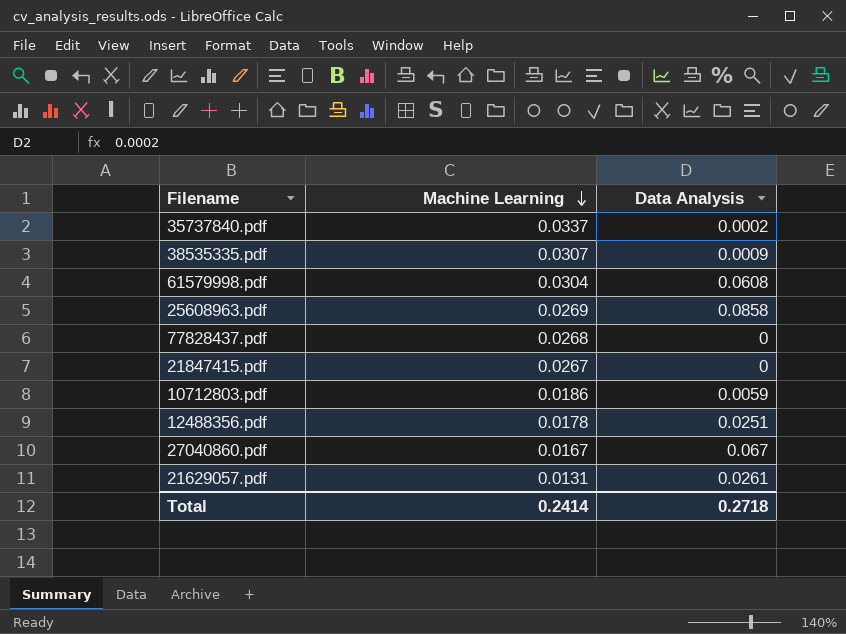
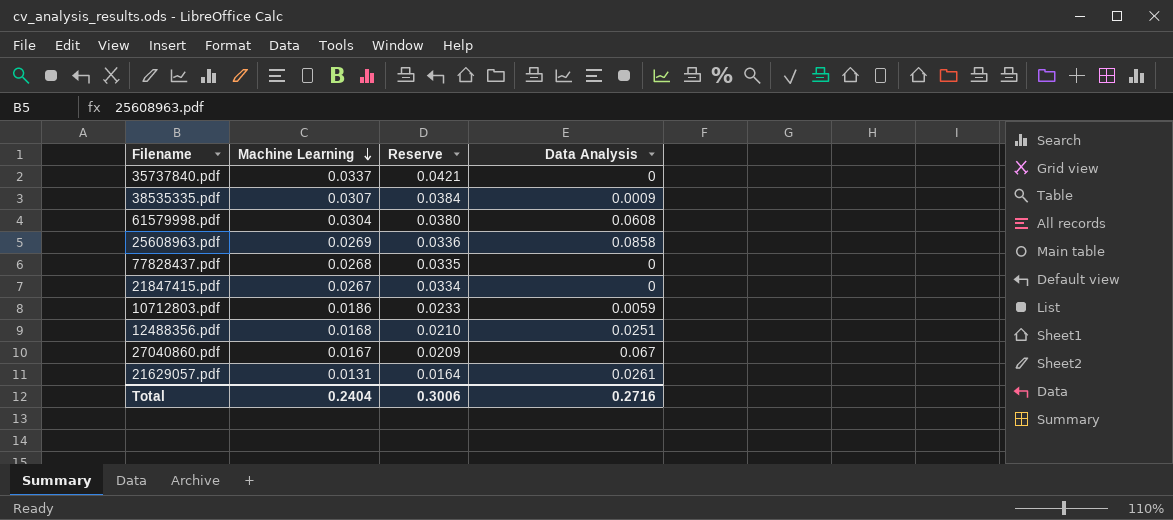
column Reserve | formula: none -> [Machine Learning] * 1.25
35737840.pdf | Data Analysis: 0.0002 -> 0
12488356.pdf | Machine Learning: 0.0178 -> 0.0168
Total | Machine Learning: 0.2414 -> 0.2404
Total | Data Analysis: 0.2718 -> 0.2716

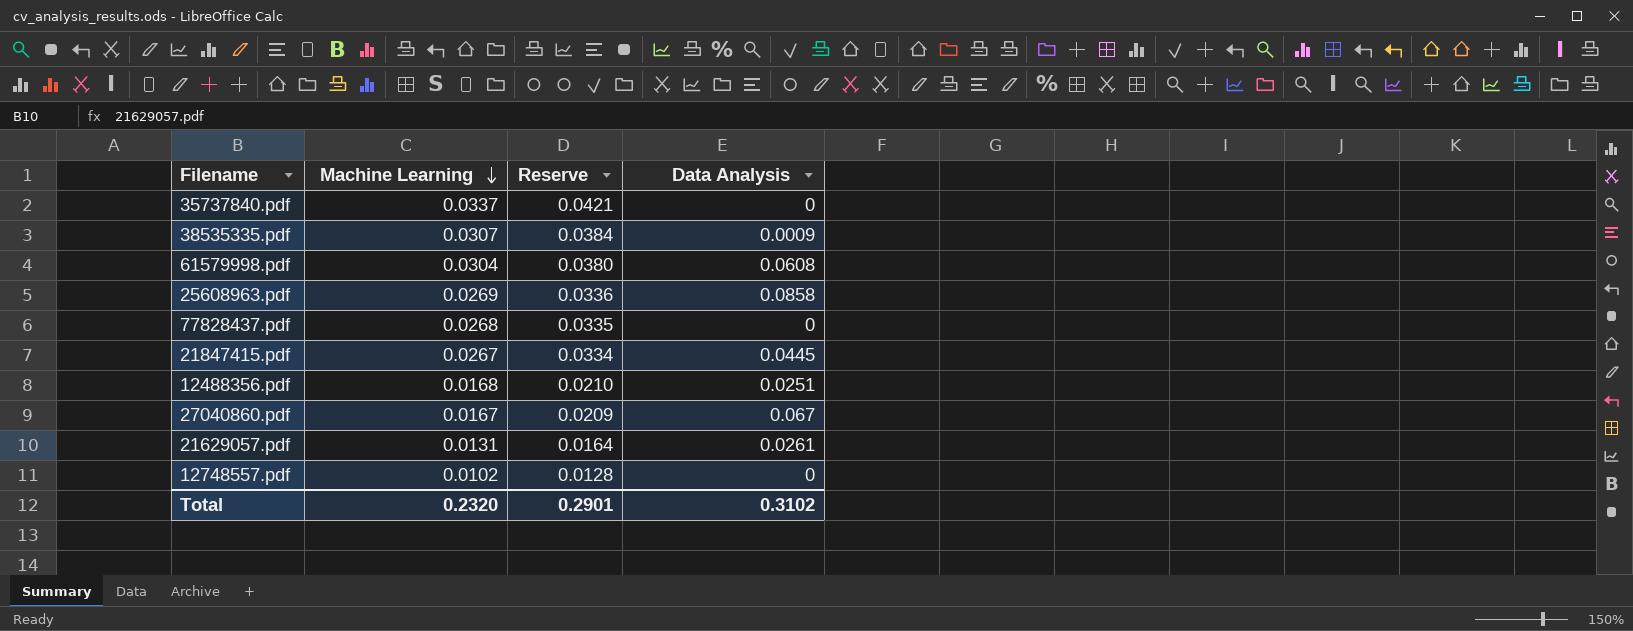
row 10712803.pdf: 0.0186 | 0.0233 | 0.0059 -> none
21847415.pdf | Data Analysis: 0 -> 0.0445
row 12748557.pdf: none -> 0.0102 | 0.0128 | 0
Total | Machine Learning: 0.2404 -> 0.2320
Total | Reserve: 0.3006 -> 0.2901
Total | Data Analysis: 0.2716 -> 0.3102

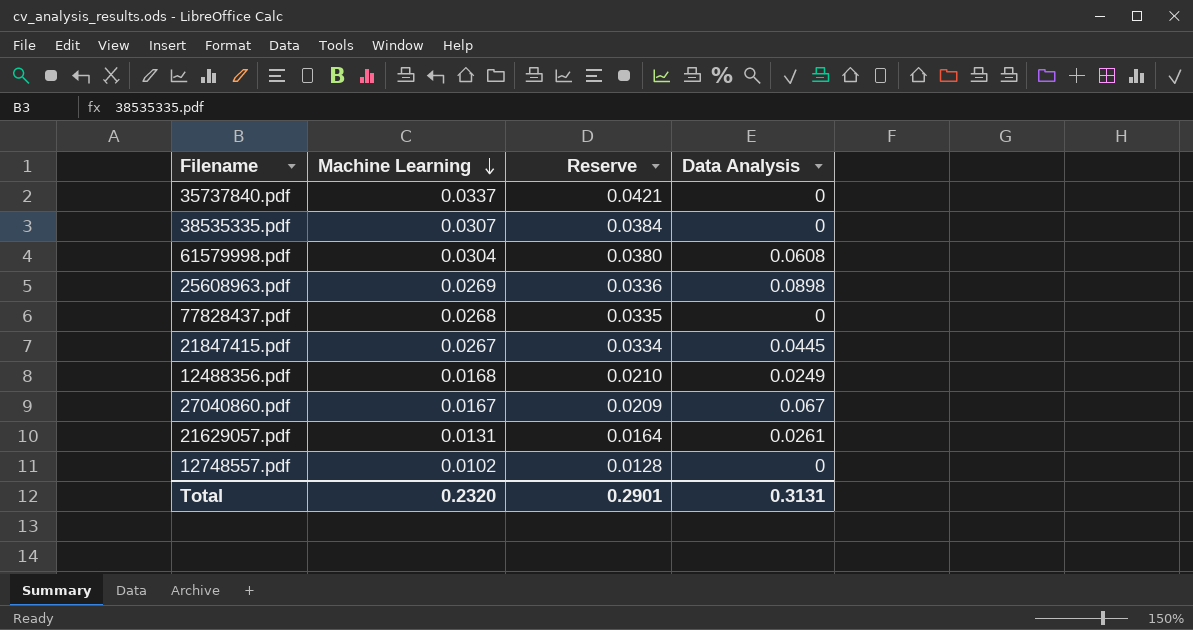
38535335.pdf | Data Analysis: 0.0009 -> 0
25608963.pdf | Data Analysis: 0.0858 -> 0.0898
12488356.pdf | Data Analysis: 0.0251 -> 0.0249
Total | Data Analysis: 0.3102 -> 0.3131

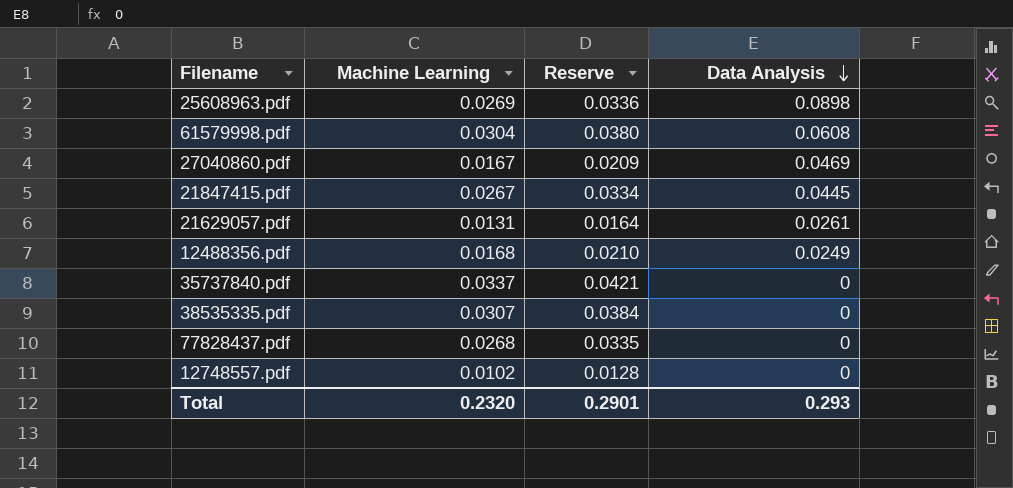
row order: Machine Learning descending -> Data Analysis descending
27040860.pdf | Data Analysis: 0.067 -> 0.0469
Total | Data Analysis: 0.3131 -> 0.293

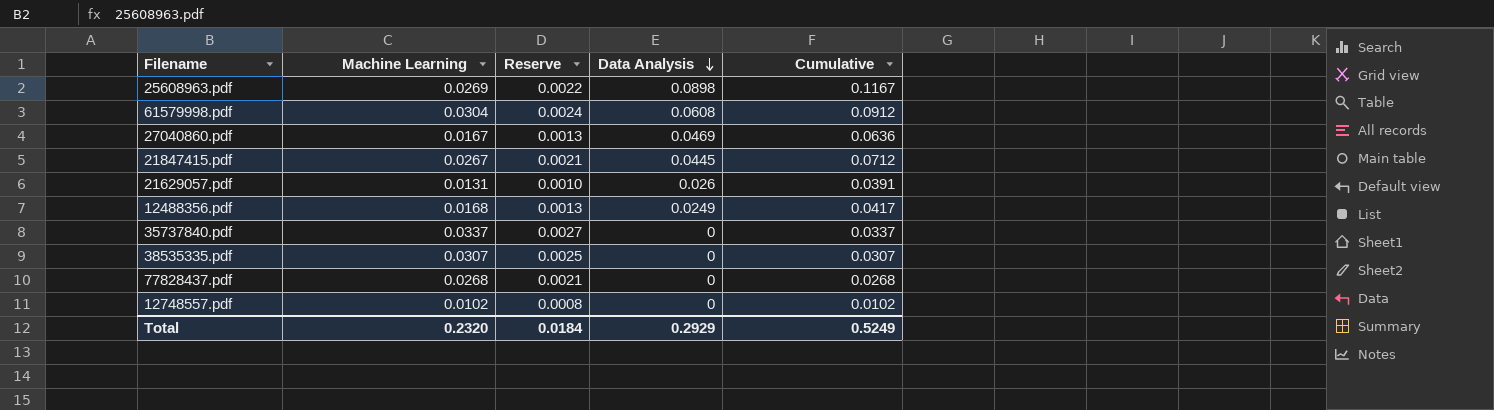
column Reserve | formula: [Machine Learning] * 1.25 -> [Machine Learning] * 0.08
column Cumulative | formula: none -> [Machine Learning] + [Data Analysis]
21629057.pdf | Data Analysis: 0.0261 -> 0.026
Total | Reserve: 0.2901 -> 0.0184
Total | Data Analysis: 0.293 -> 0.2929

